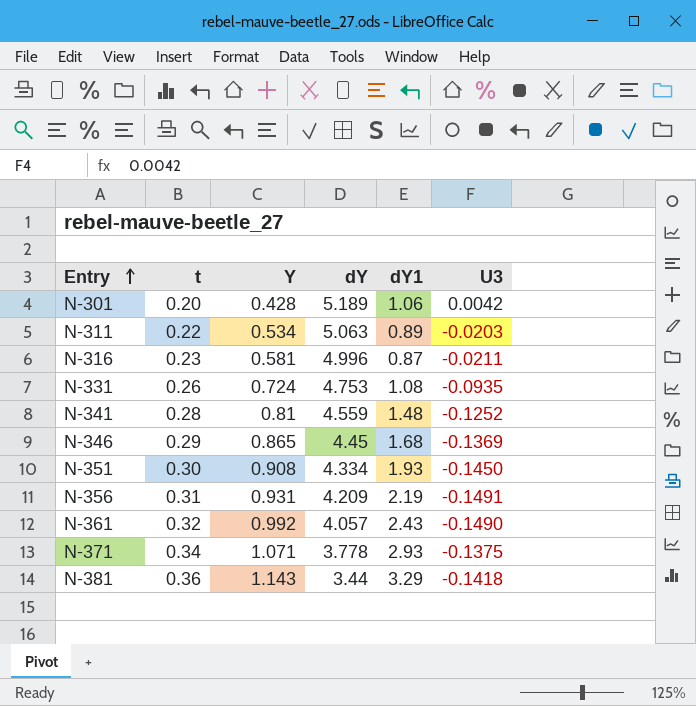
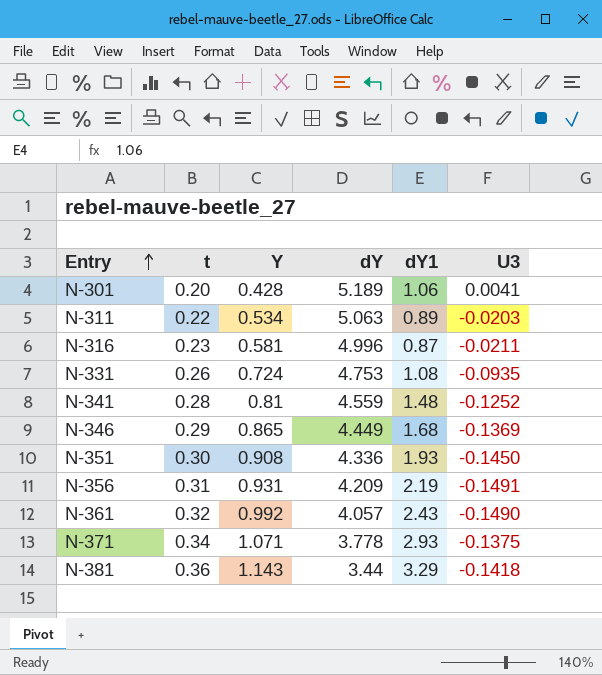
N-301 | U3: 0.0042 -> 0.0041
N-346 | dY: 4.45 -> 4.449
N-351 | dY: 4.334 -> 4.336

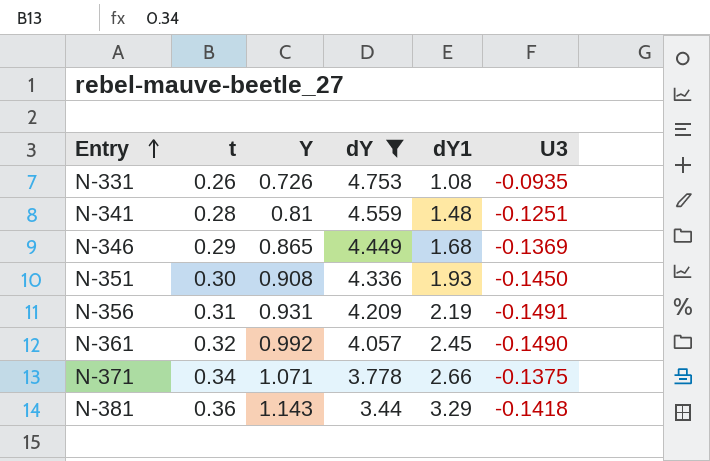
filter: none -> dY <= 4.753
N-331 | Y: 0.724 -> 0.726
N-341 | U3: -0.1252 -> -0.1251
N-361 | dY1: 2.43 -> 2.45
N-371 | dY1: 2.93 -> 2.66

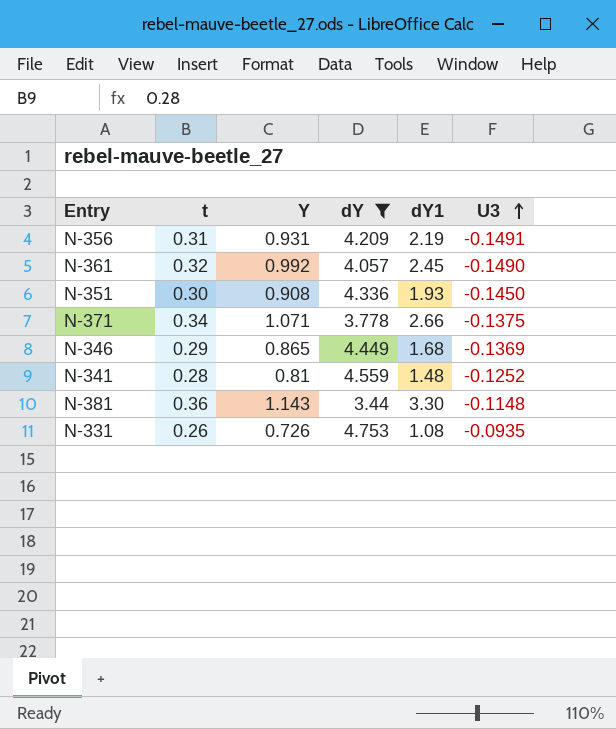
row order: Entry ascending -> U3 ascending
N-341 | U3: -0.1251 -> -0.1252
N-381 | dY1: 3.29 -> 3.30
N-381 | U3: -0.1418 -> -0.1148

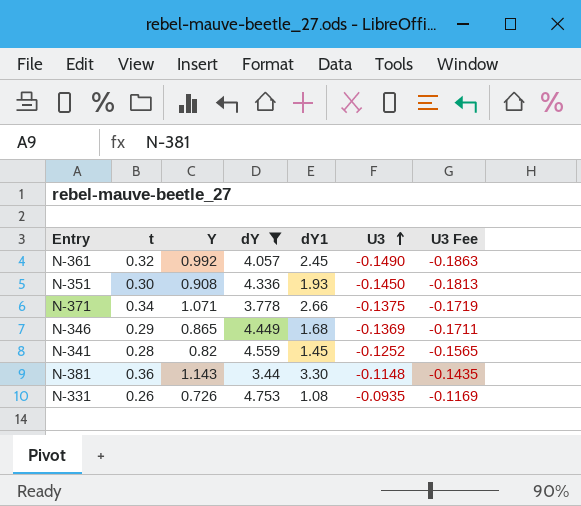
column U3 Fee | formula: none -> [U3] * 1.25
row N-356: 0.31 | 0.931 | 4.209 | 2.19 | -0.1491 -> none
N-341 | Y: 0.81 -> 0.82
N-341 | dY1: 1.48 -> 1.45

